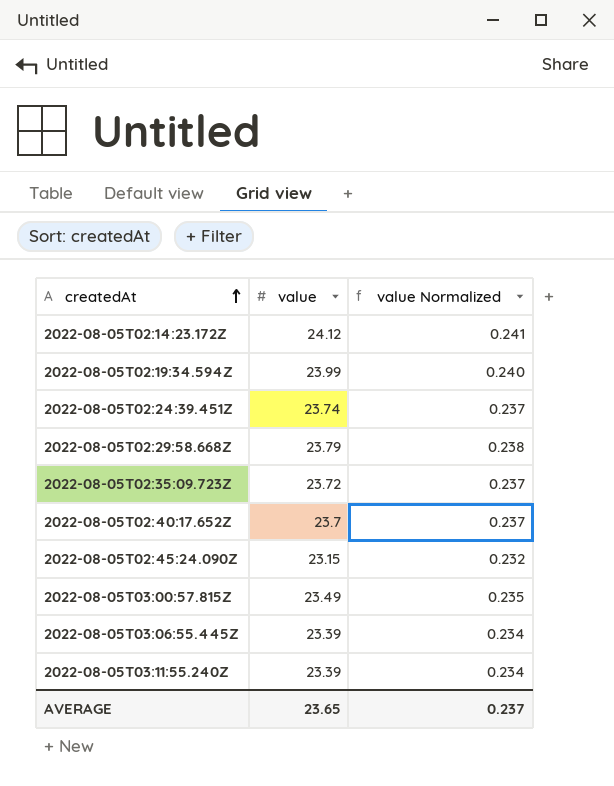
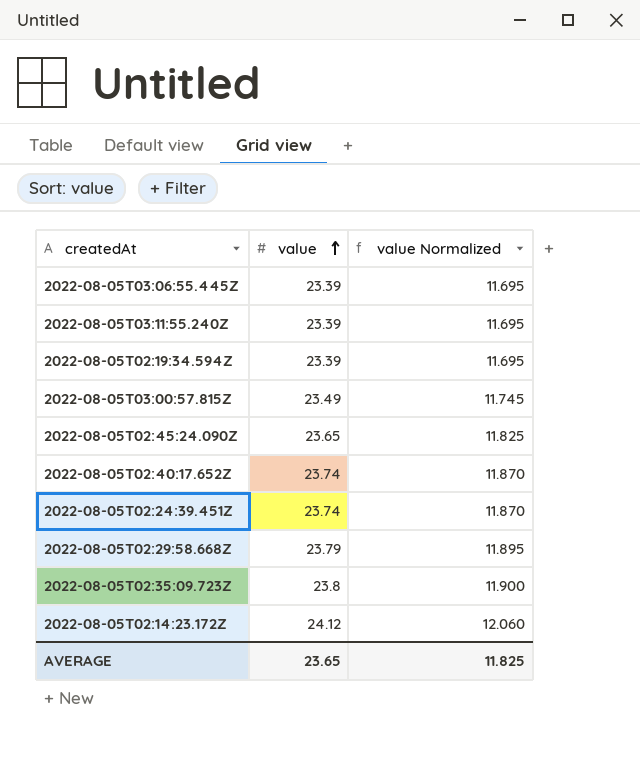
row order: createdAt ascending -> value ascending
column value Normalized | formula: [value] * 0.01 -> [value] * 0.5
2022-08-05T02:19:34.594Z | value: 23.99 -> 23.39
2022-08-05T02:45:24.090Z | value: 23.15 -> 23.65
2022-08-05T02:40:17.652Z | value: 23.7 -> 23.74
2022-08-05T02:35:09.723Z | value: 23.72 -> 23.8
AVERAGE | value Normalized: 0.237 -> 11.825

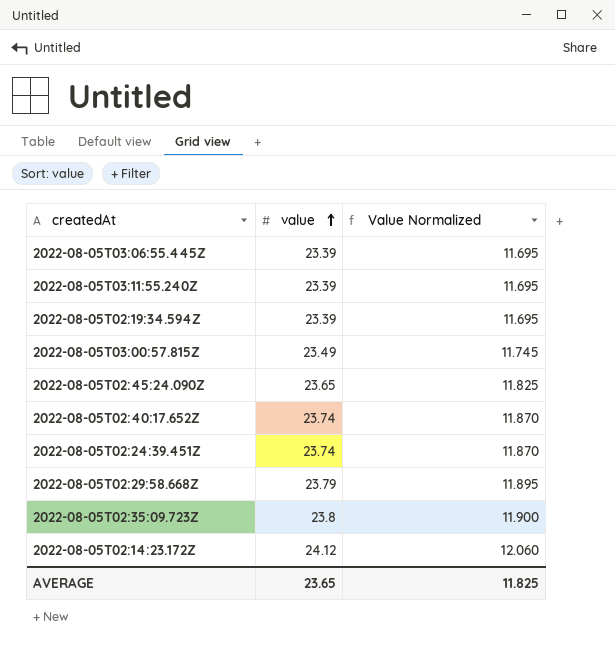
column name: value Normalized -> Value Normalized

